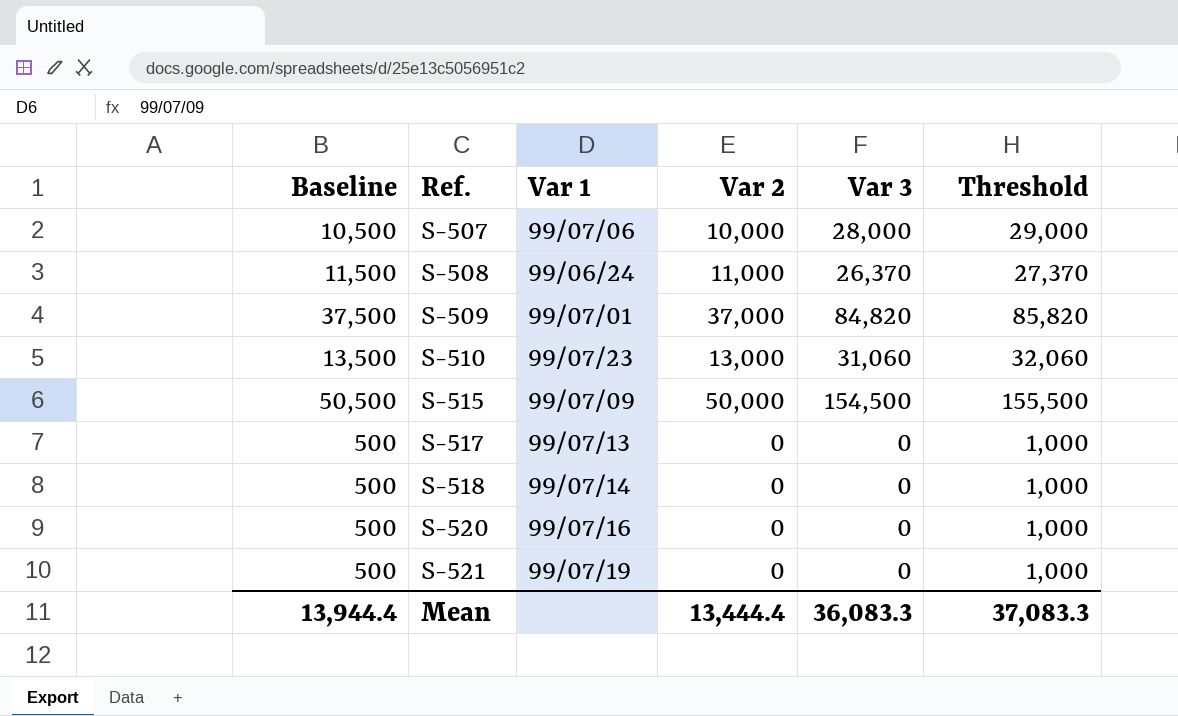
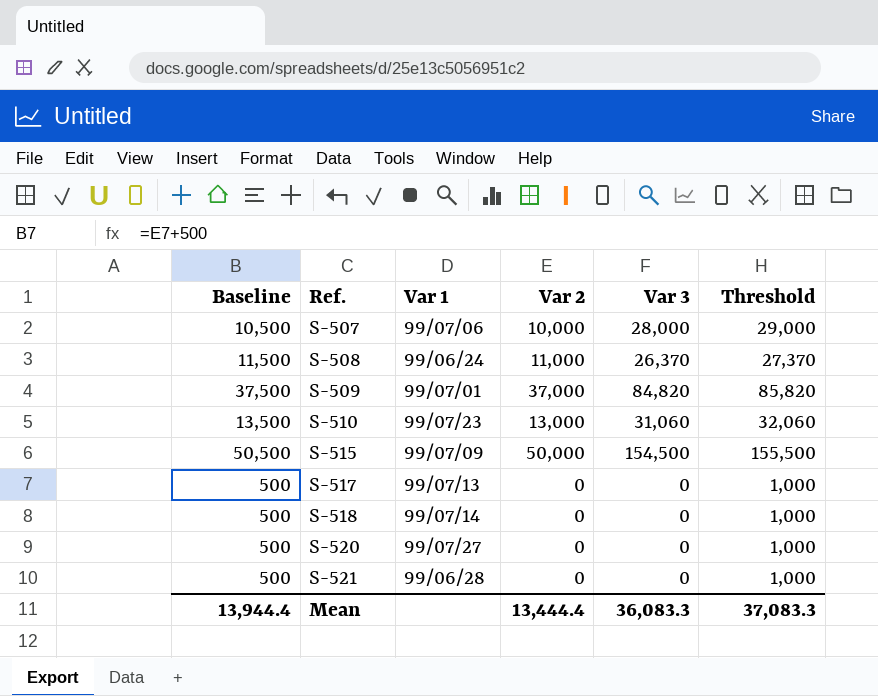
S-520 | Var 1: 99/07/16 -> 99/07/27
S-521 | Var 1: 99/07/19 -> 99/06/28

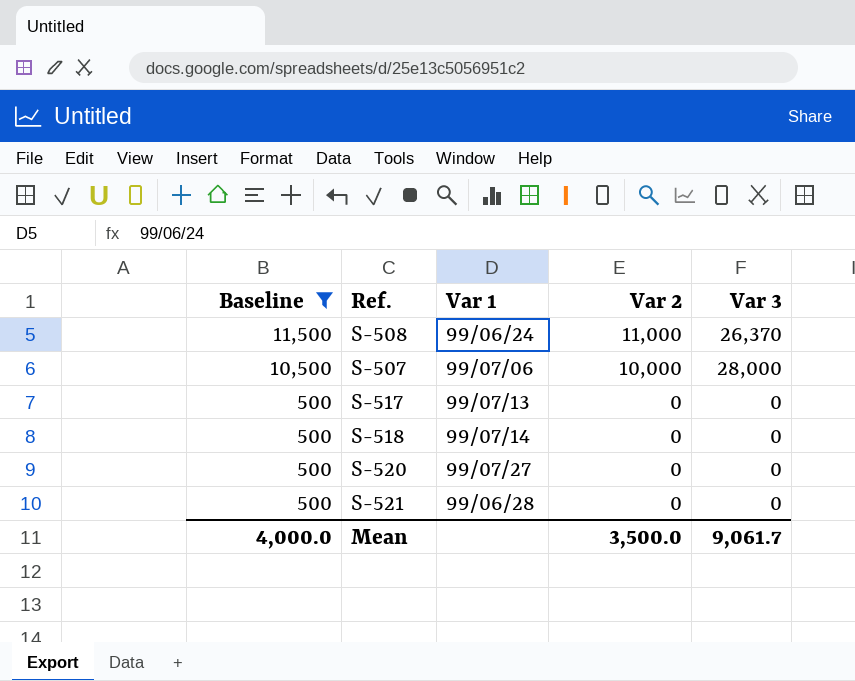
filter: none -> Baseline <= 11,500
row order: Ref. ascending -> Baseline descending
column Threshold | formula: [Var 3] + 1000 -> none
Mean | Baseline: 13,944.4 -> 4,000.0
Mean | Var 2: 13,444.4 -> 3,500.0
Mean | Var 3: 36,083.3 -> 9,061.7

